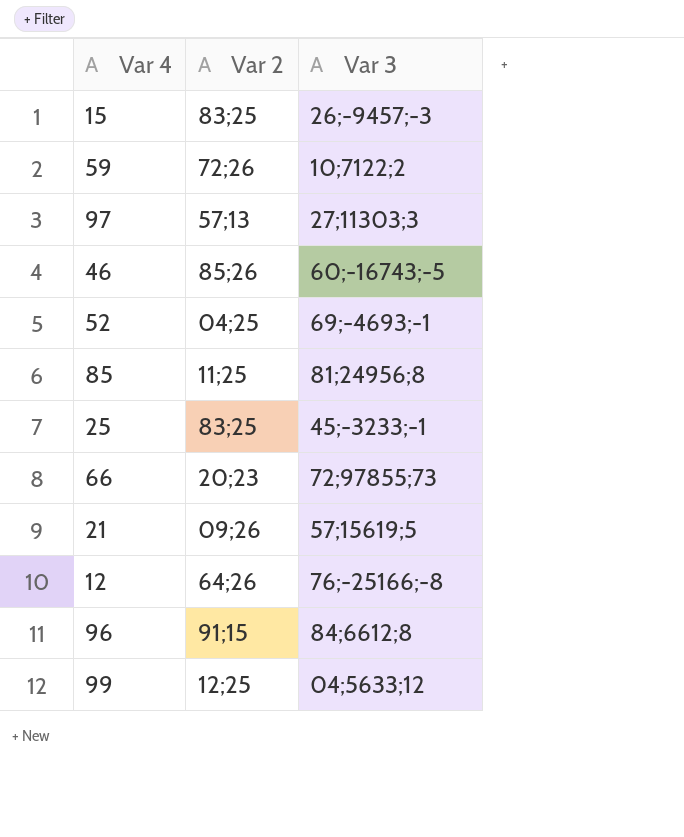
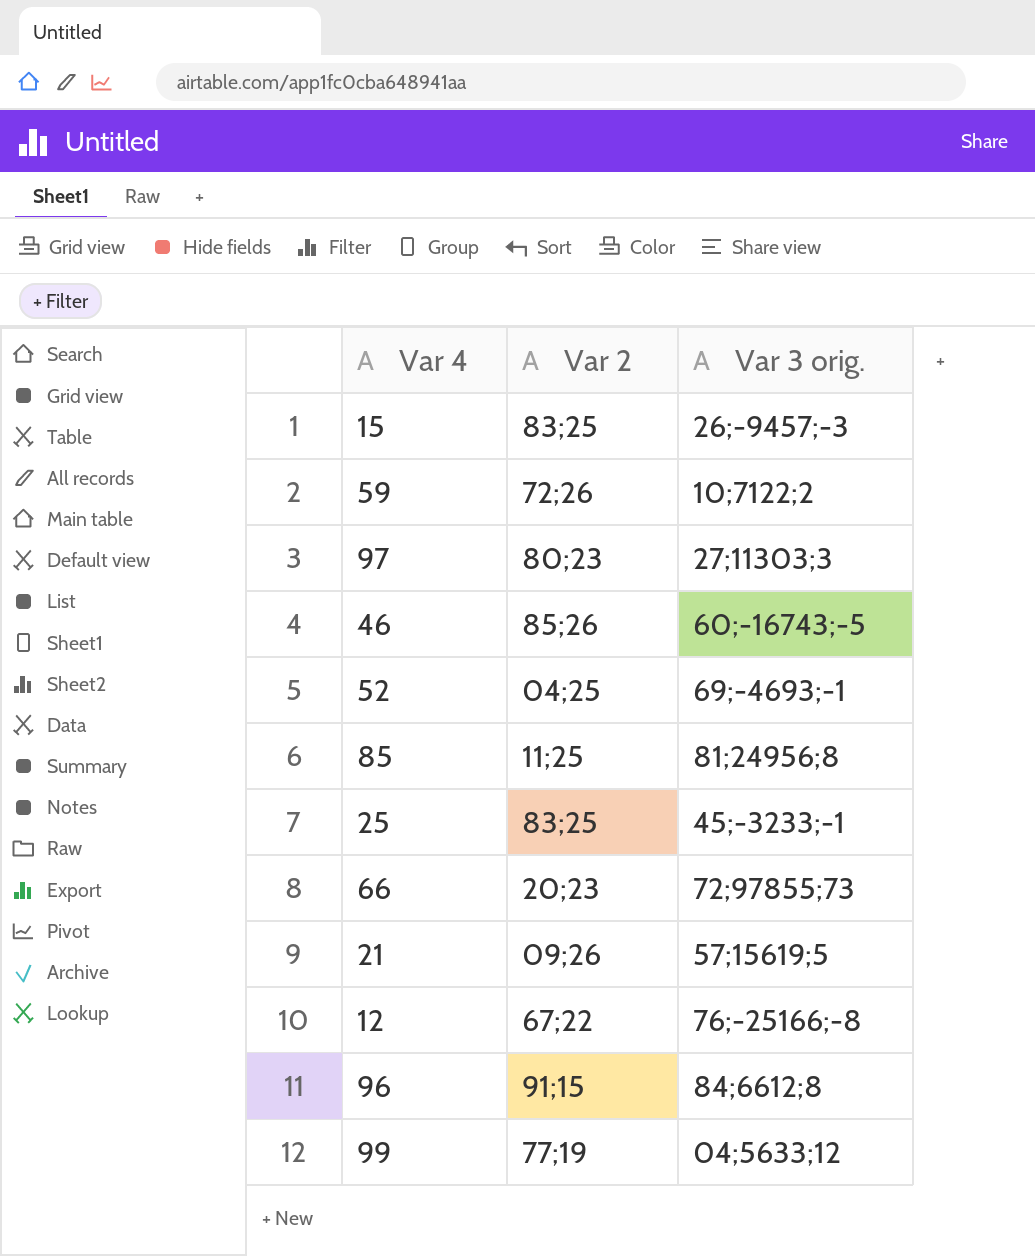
column name: Var 3 -> Var 3 orig.
97 | Var 2: 57;13 -> 80;23
12 | Var 2: 64;26 -> 67;22
99 | Var 2: 12;25 -> 77;19

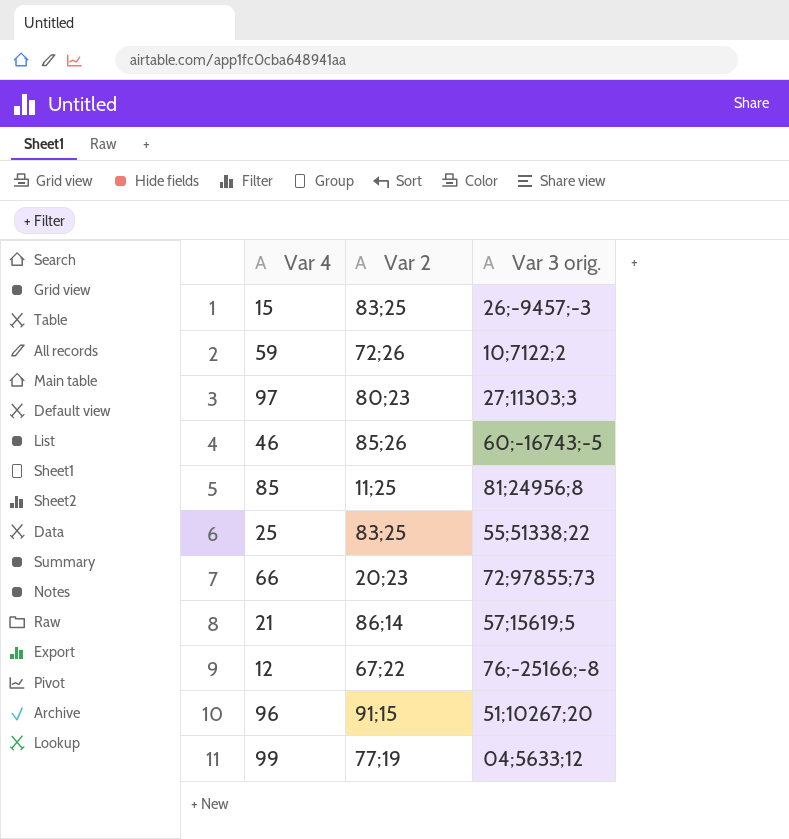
row 52: 04;25 | 69;-4693;-1 -> none
25 | Var 3 orig.: 45;-3233;-1 -> 55;51338;22
21 | Var 2: 09;26 -> 86;14
96 | Var 3 orig.: 84;6612;8 -> 51;10267;20

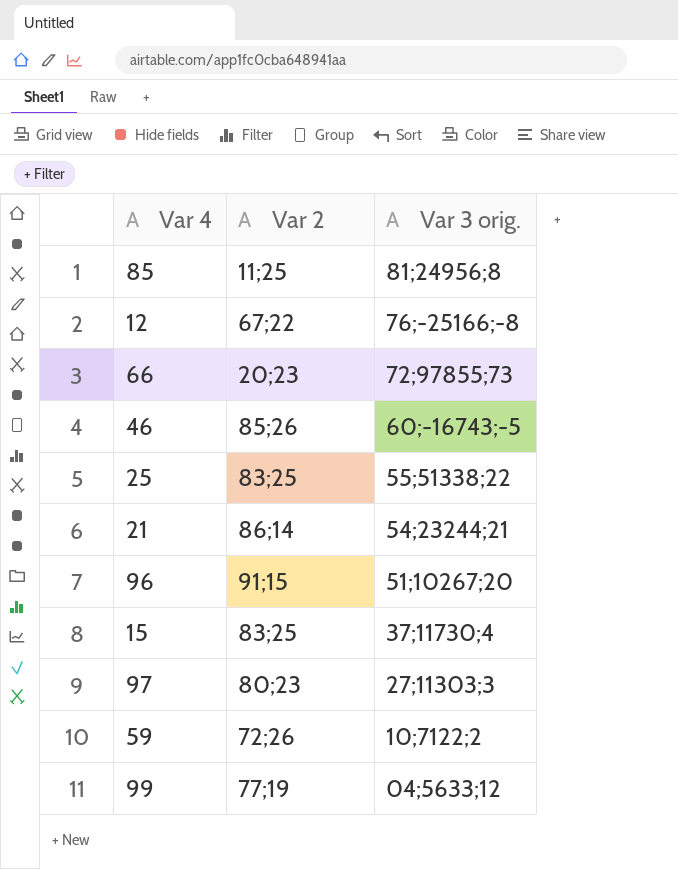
row order: none -> Var 3 orig. descending
21 | Var 3 orig.: 57;15619;5 -> 54;23244;21
15 | Var 3 orig.: 26;-9457;-3 -> 37;11730;4

